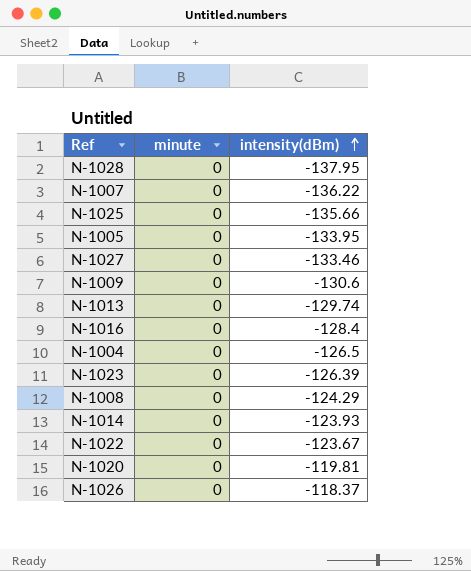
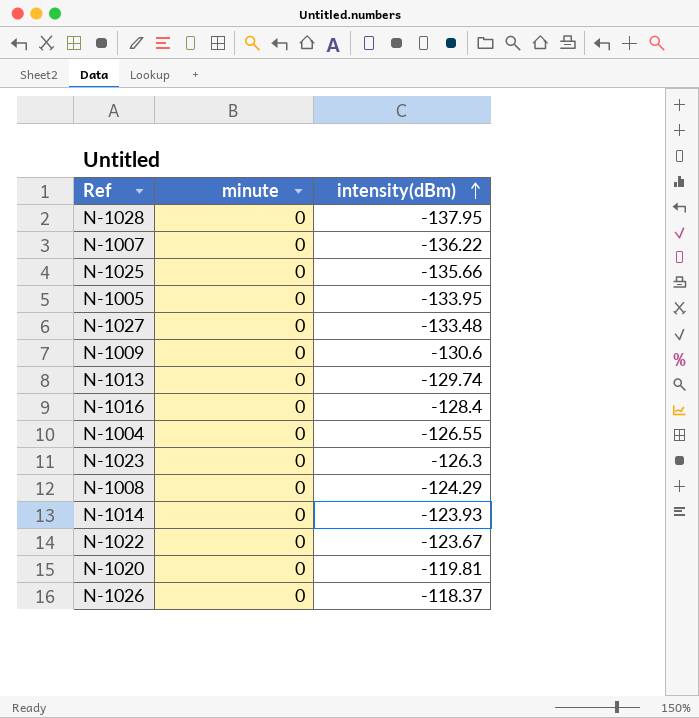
N-1027 | intensity(dBm): -133.46 -> -133.48
N-1004 | intensity(dBm): -126.5 -> -126.55
N-1023 | intensity(dBm): -126.39 -> -126.3

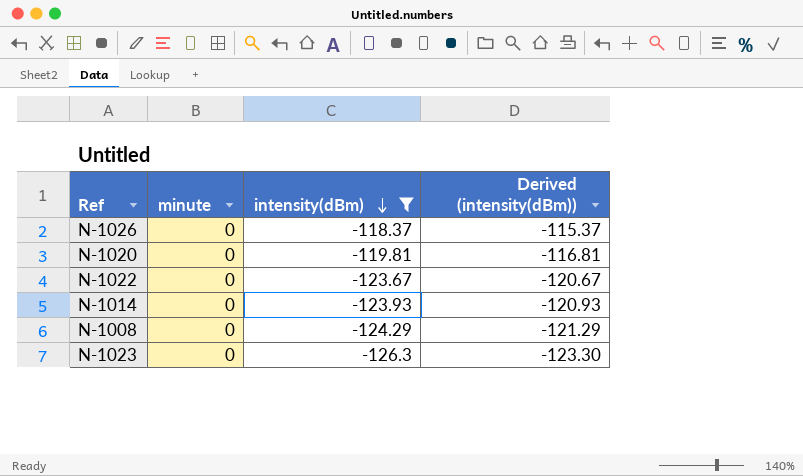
filter: none -> intensity(dBm) >= -126.3
row order: intensity(dBm) ascending -> intensity(dBm) descending
column Derived (intensity(dBm)) | formula: none -> [intensity(dBm)] + 3

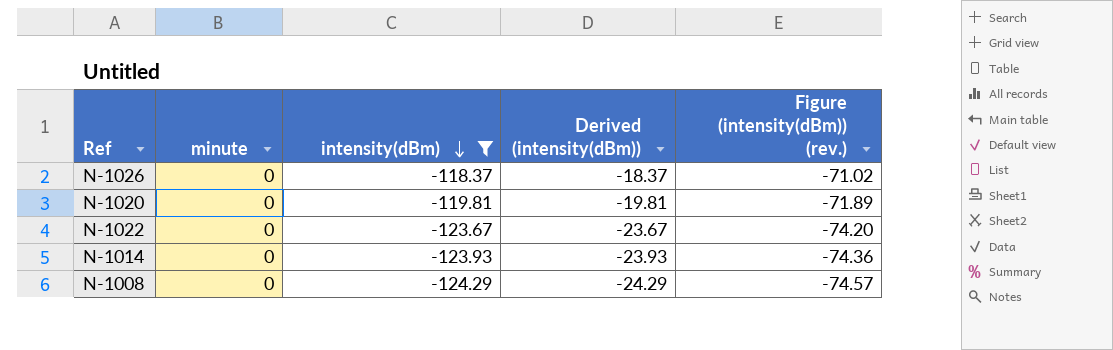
column Derived (intensity(dBm)) | formula: [intensity(dBm)] + 3 -> [intensity(dBm)] + 100
column Figure (intensity(dBm)) (rev.) | formula: none -> [intensity(dBm)] * 0.6
row N-1023: 0 | -126.3 | -123.30 -> none

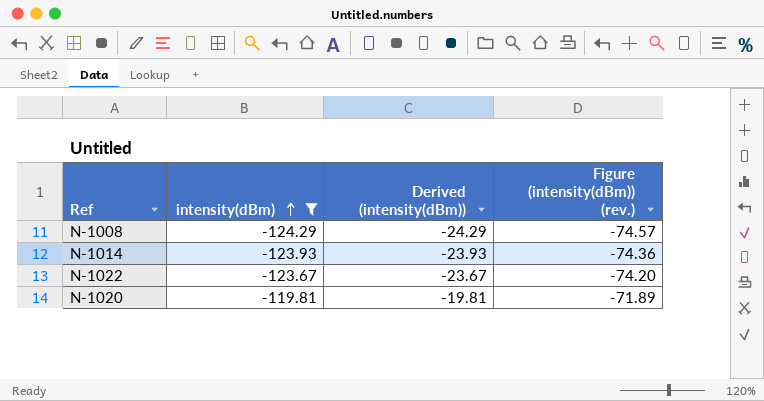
row order: intensity(dBm) descending -> intensity(dBm) ascending
column minute | position: 2 -> none
row N-1026: 0 | -118.37 | -18.37 | -71.02 -> none

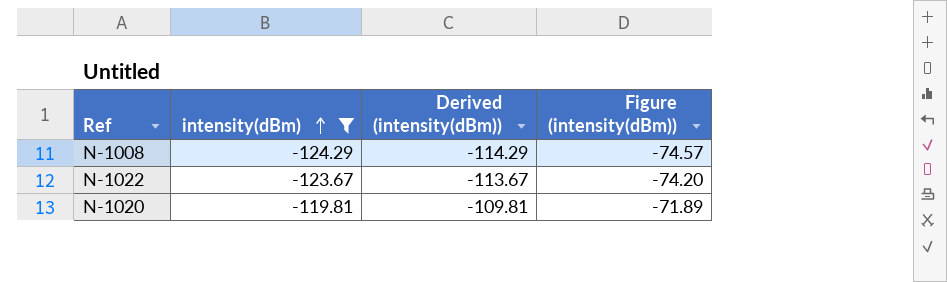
column Derived (intensity(dBm)) | formula: [intensity(dBm)] + 100 -> [intensity(dBm)] + 10
column name: Figure (intensity(dBm)) (rev.) -> Figure (intensity(dBm))
row N-1014: -123.93 | -23.93 | -74.36 -> none

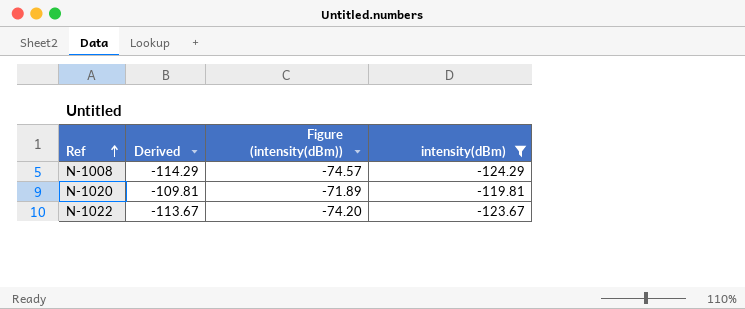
row order: intensity(dBm) ascending -> Ref ascending
column name: Derived (intensity(dBm)) -> Derived
column intensity(dBm) | position: 2 -> 4

